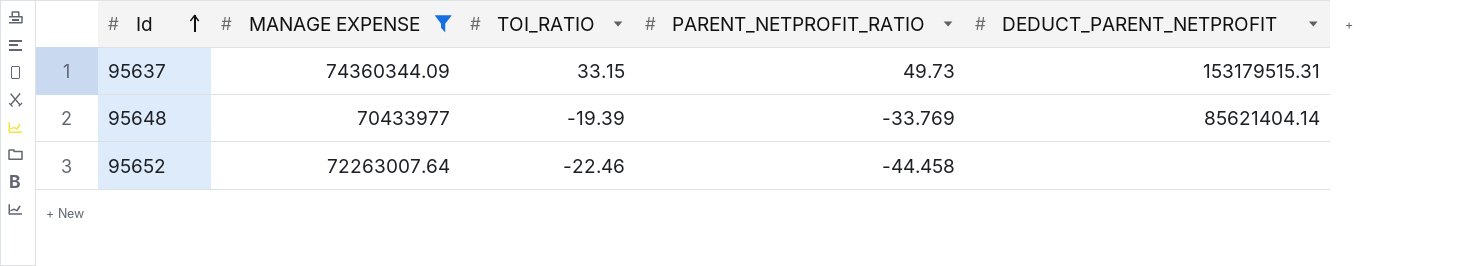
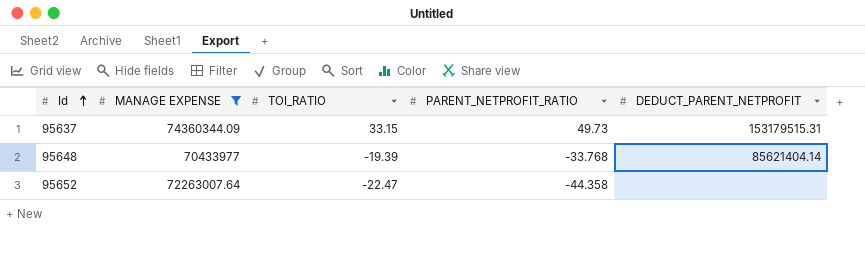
95648 | PARENT_NETPROFIT_RATIO: -33.769 -> -33.768
95652 | TOI_RATIO: -22.46 -> -22.47
95652 | PARENT_NETPROFIT_RATIO: -44.458 -> -44.358

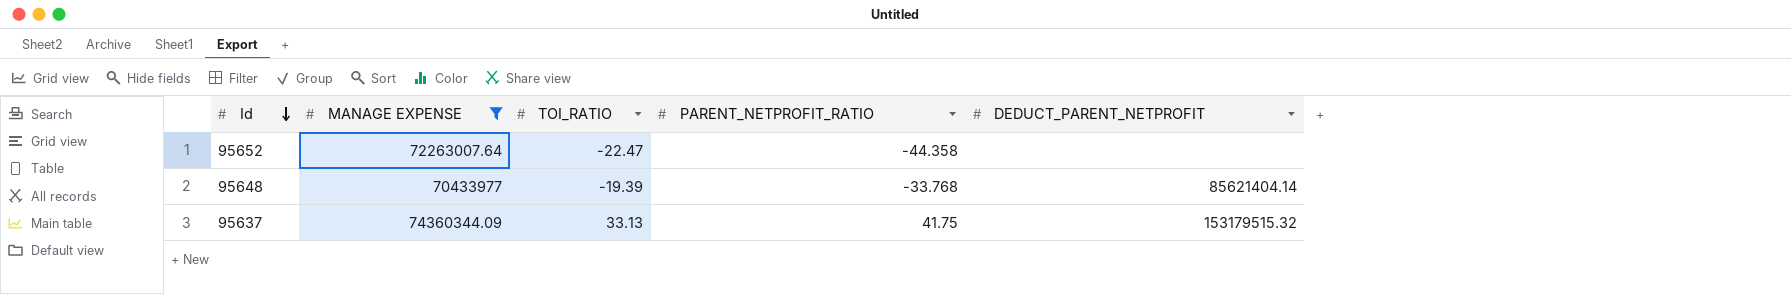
row order: Id ascending -> Id descending
95637 | TOI_RATIO: 33.15 -> 33.13
95637 | PARENT_NETPROFIT_RATIO: 49.73 -> 41.75
95637 | DEDUCT_PARENT_NETPROFIT: 153179515.31 -> 153179515.32

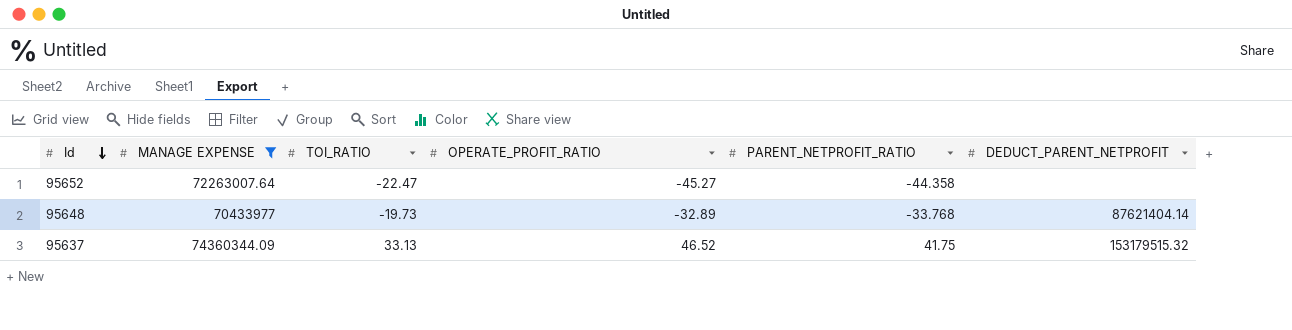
column OPERATE_PROFIT_RATIO | position: none -> 4
95648 | TOI_RATIO: -19.39 -> -19.73
95648 | DEDUCT_PARENT_NETPROFIT: 85621404.14 -> 87621404.14

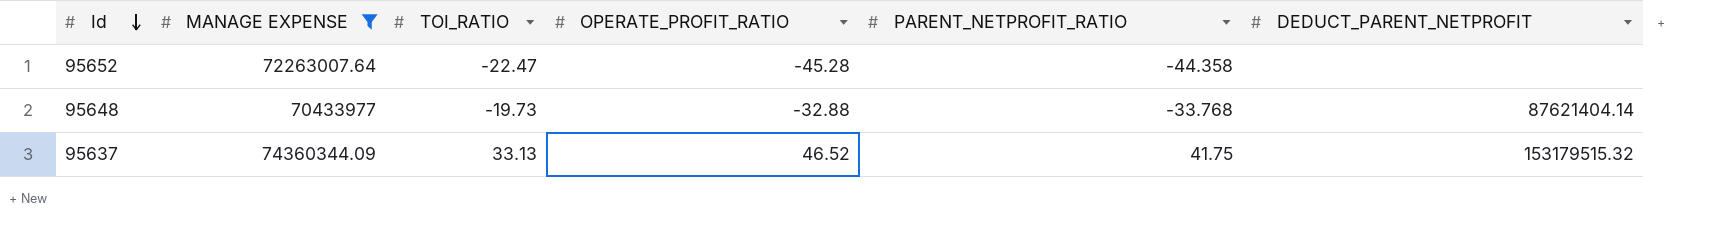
95652 | OPERATE_PROFIT_RATIO: -45.27 -> -45.28
95648 | OPERATE_PROFIT_RATIO: -32.89 -> -32.88

